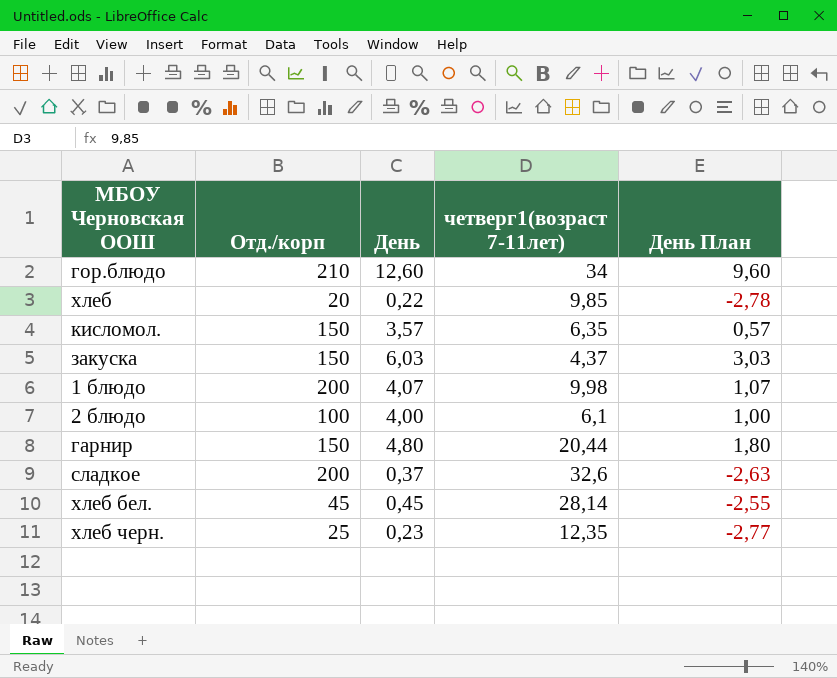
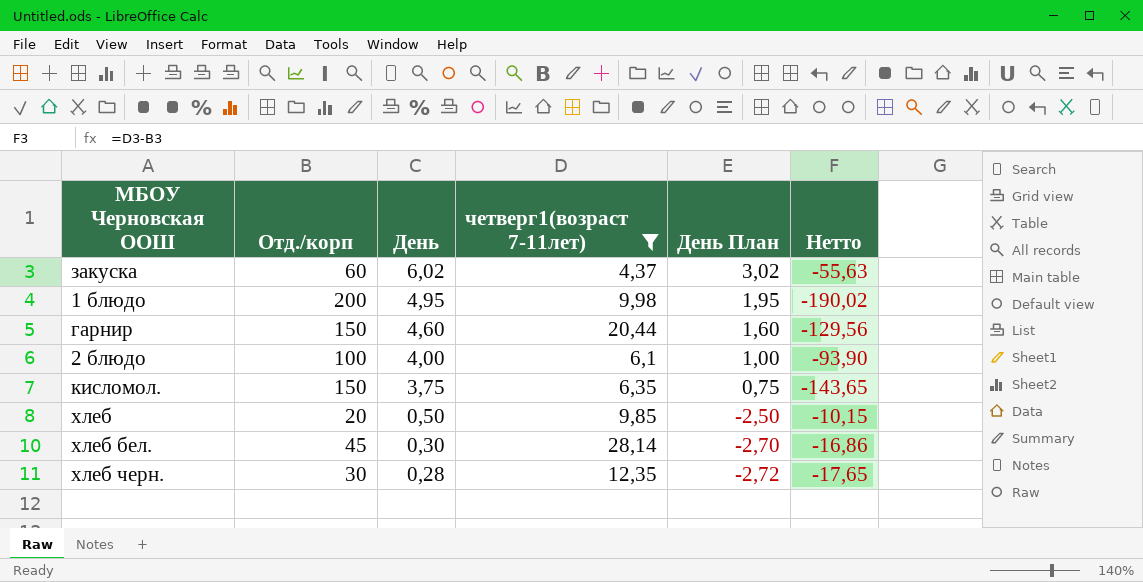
filter: none -> четверг1(возраст 7-11лет) <= 28,14
row order: none -> День descending
column Нетто | formula: none -> [четверг1(возраст 7-11лет)] - [Отд./корп]
закуска | Отд./корп: 150 -> 60
закуска | День: 6,03 -> 6,02
закуска | День План: 3,03 -> 3,02
1 блюдо | День: 4,07 -> 4,95
1 блюдо | День План: 1,07 -> 1,95
гарнир | День: 4,80 -> 4,60
гарнир | День План: 1,80 -> 1,60
кисломол. | День: 3,57 -> 3,75
кисломол. | День План: 0,57 -> 0,75
хлеб | День: 0,22 -> 0,50
хлеб | День План: -2,78 -> -2,50
хлеб бел. | День: 0,45 -> 0,30
хлеб бел. | День План: -2,55 -> -2,70
хлеб черн. | Отд./корп: 25 -> 30
хлеб черн. | День: 0,23 -> 0,28
хлеб черн. | День План: -2,77 -> -2,72

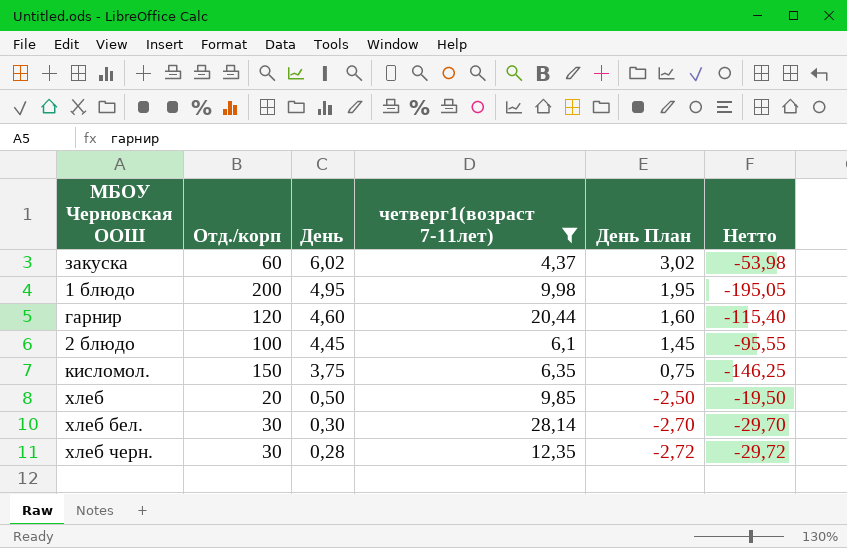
column Нетто | formula: [четверг1(возраст 7-11лет)] - [Отд./корп] -> [День] - [Отд./корп]
гарнир | Отд./корп: 150 -> 120
2 блюдо | День: 4,00 -> 4,45
2 блюдо | День План: 1,00 -> 1,45
хлеб бел. | Отд./корп: 45 -> 30

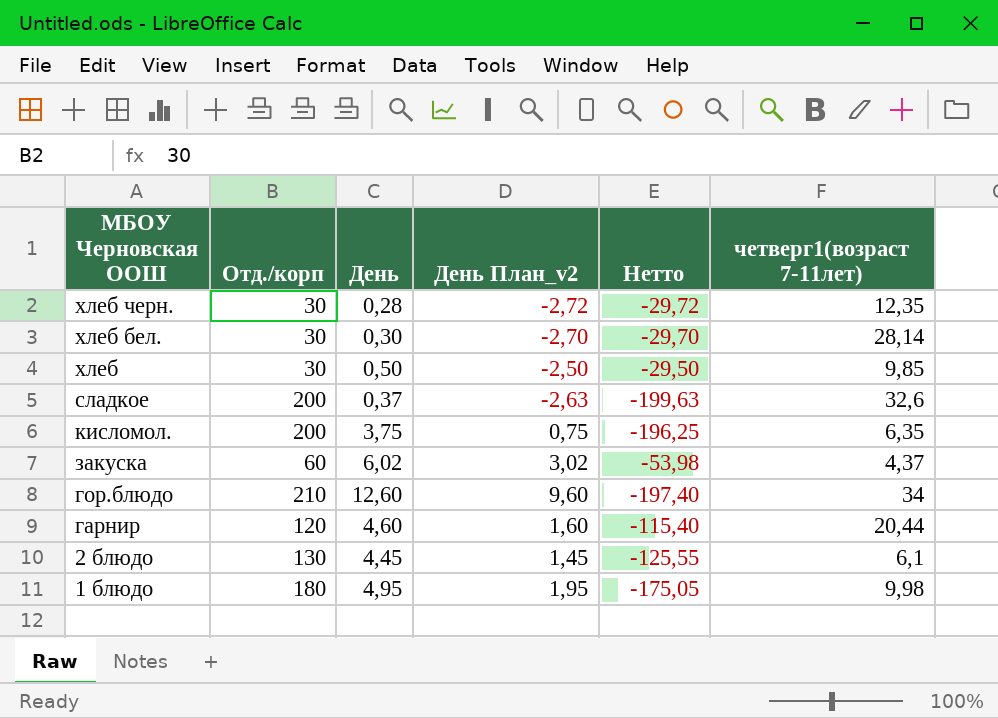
filter: четверг1(возраст 7-11лет) <= 28,14 -> none
row order: День descending -> МБОУ Черновская ООШ descending
column name: День План -> День План_v2
column четверг1(возраст 7-11лет) | position: 4 -> 6
хлеб | Отд./корп: 20 -> 30
хлеб | Нетто: -19,50 -> -29,50
кисломол. | Отд./корп: 150 -> 200
кисломол. | Нетто: -146,25 -> -196,25
2 блюдо | Отд./корп: 100 -> 130
2 блюдо | Нетто: -95,55 -> -125,55
1 блюдо | Отд./корп: 200 -> 180
1 блюдо | Нетто: -195,05 -> -175,05

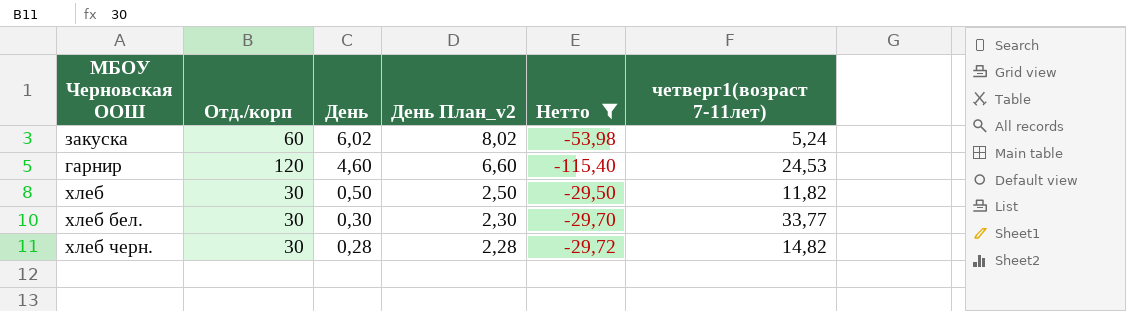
filter: none -> Нетто >= -115,40
row order: МБОУ Черновская ООШ descending -> День descending
column День План_v2 | formula: [День] - 3 -> [День] + 2
закуска | четверг1(возраст 7-11лет): 4,37 -> 5,24
гарнир | четверг1(возраст 7-11лет): 20,44 -> 24,53
хлеб | четверг1(возраст 7-11лет): 9,85 -> 11,82
хлеб бел. | четверг1(возраст 7-11лет): 28,14 -> 33,77
хлеб черн. | четверг1(возраст 7-11лет): 12,35 -> 14,82

